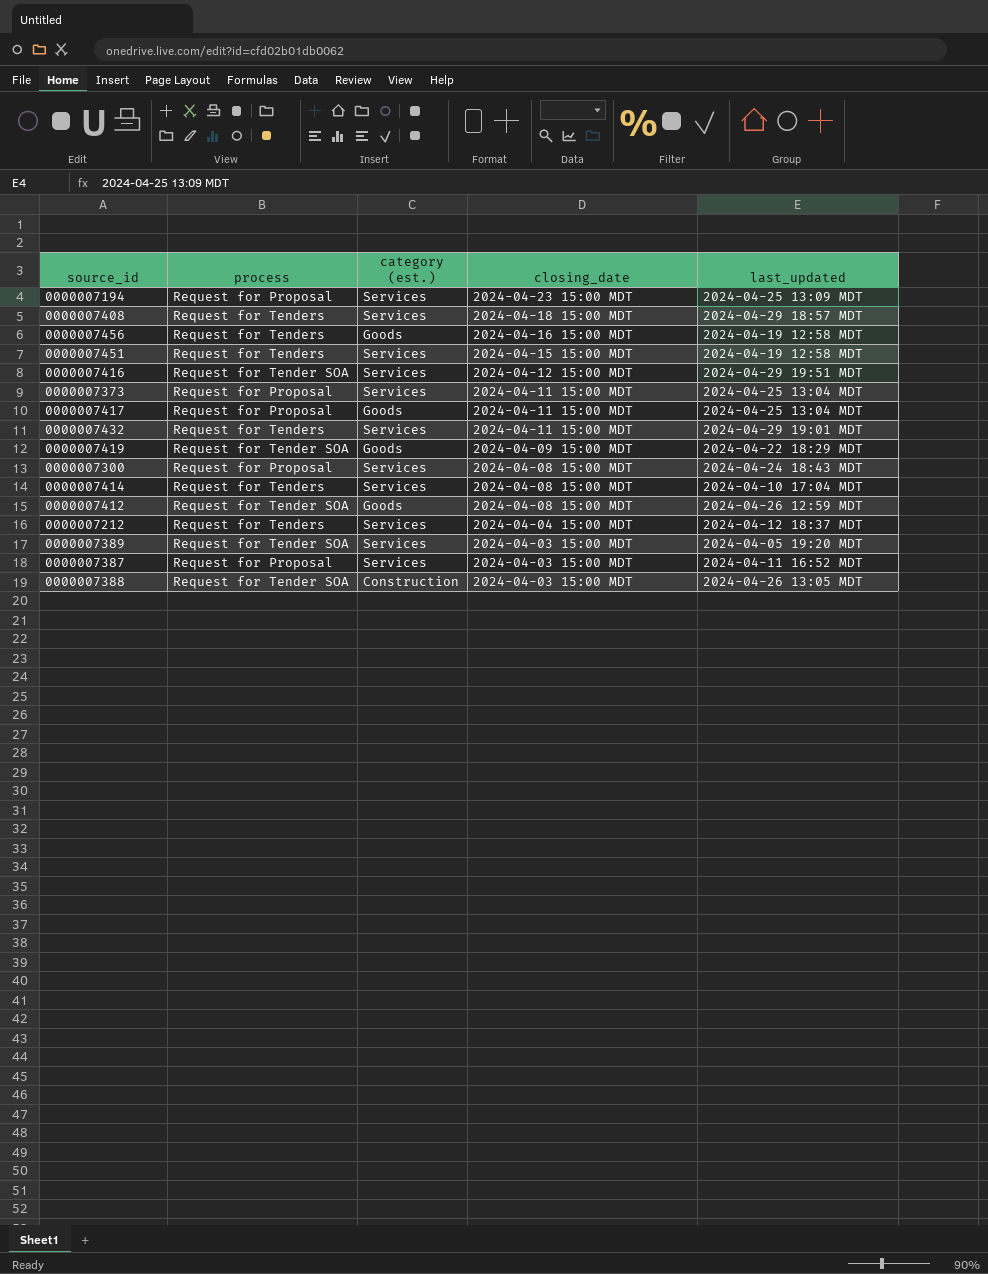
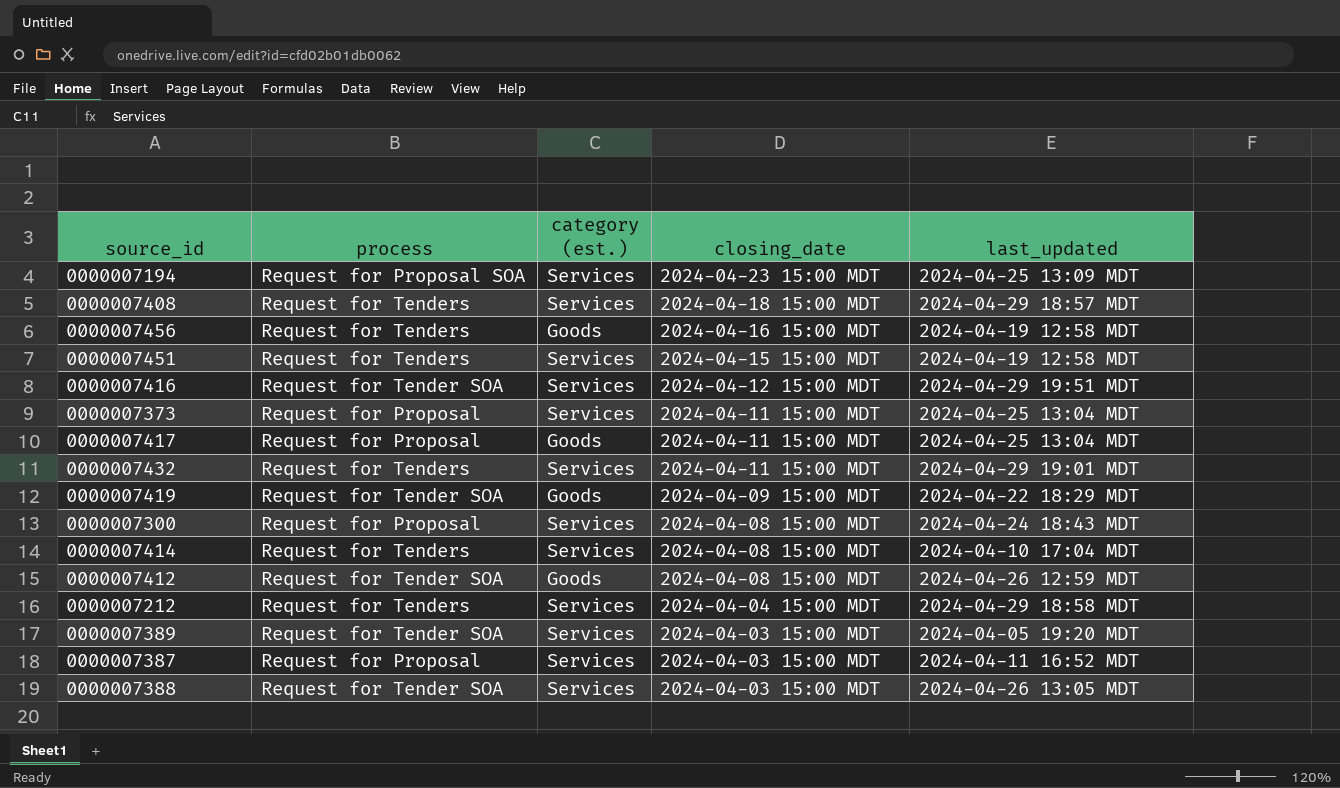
0000007194 | process: Request for Proposal -> Request for Proposal SOA
0000007212 | last_updated: 2024-04-12 18:37 MDT -> 2024-04-29 18:58 MDT
0000007388 | category (est.): Construction -> Services

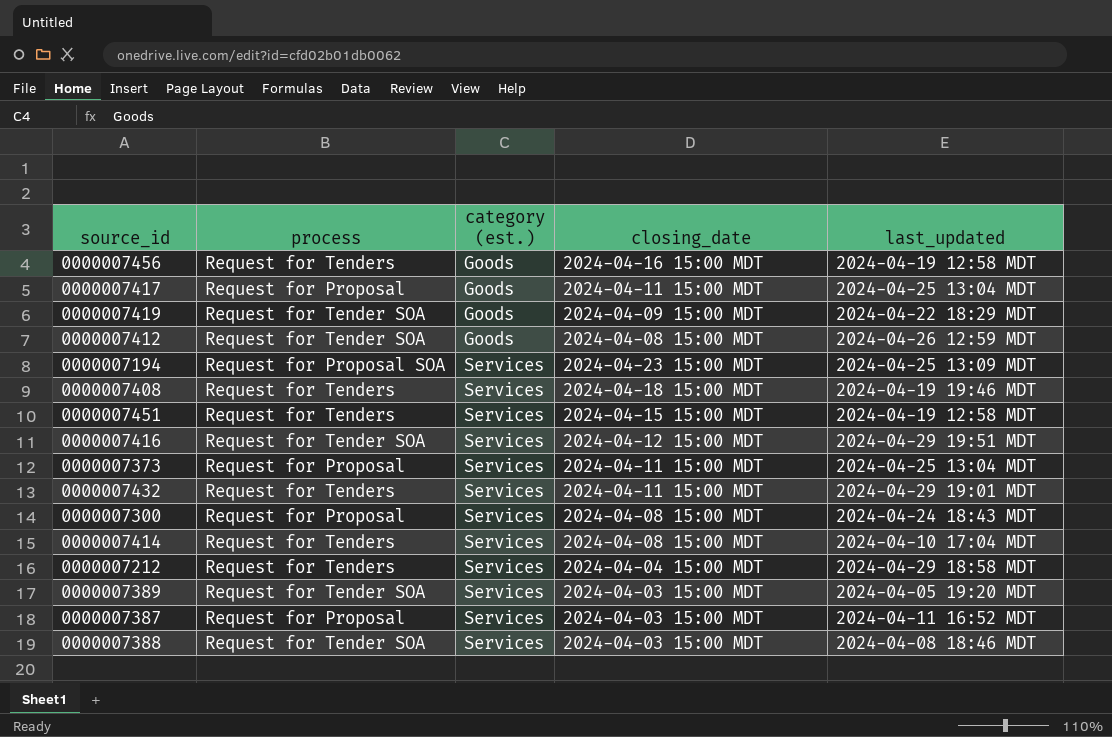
row order: closing_date descending -> category (est.) ascending
0000007408 | last_updated: 2024-04-29 18:57 MDT -> 2024-04-19 19:46 MDT
0000007388 | last_updated: 2024-04-26 13:05 MDT -> 2024-04-08 18:46 MDT

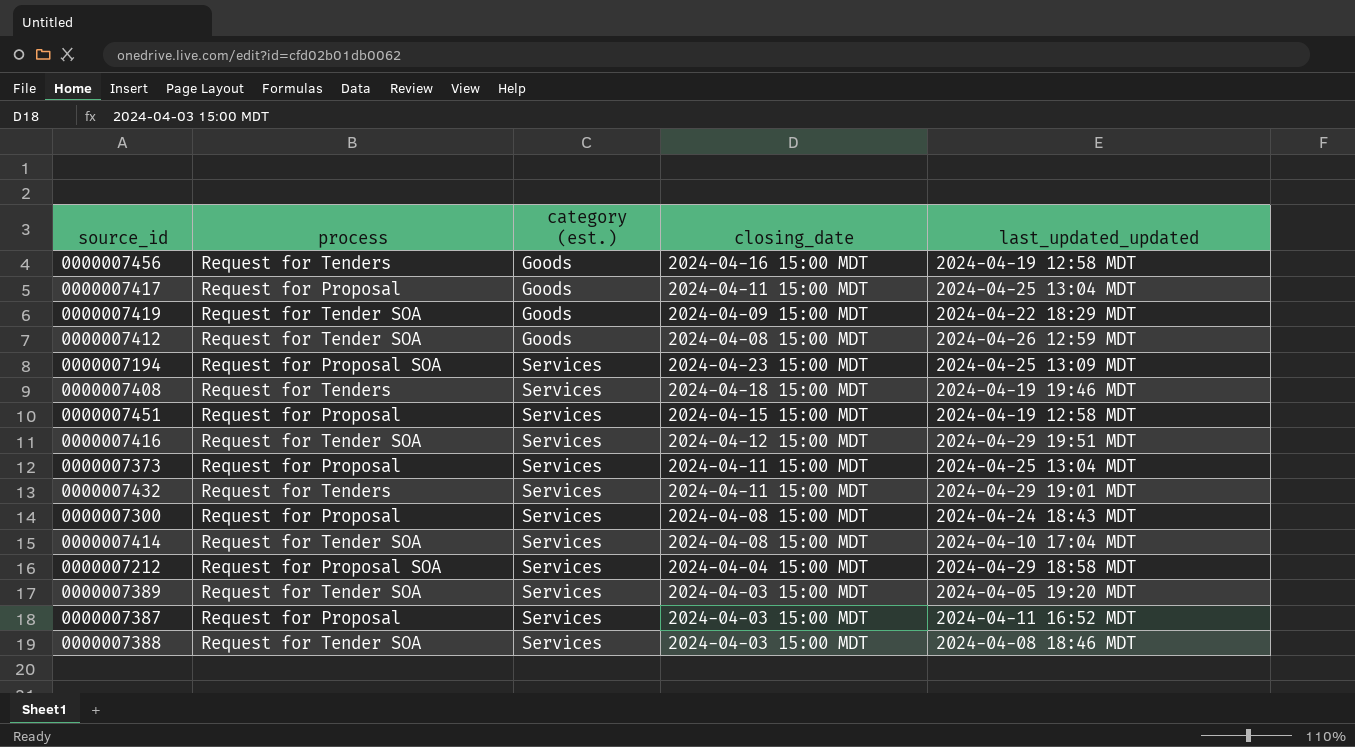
column name: last_updated -> last_updated_updated
0000007451 | process: Request for Tenders -> Request for Proposal
0000007414 | process: Request for Tenders -> Request for Tender SOA
0000007212 | process: Request for Tenders -> Request for Proposal SOA

